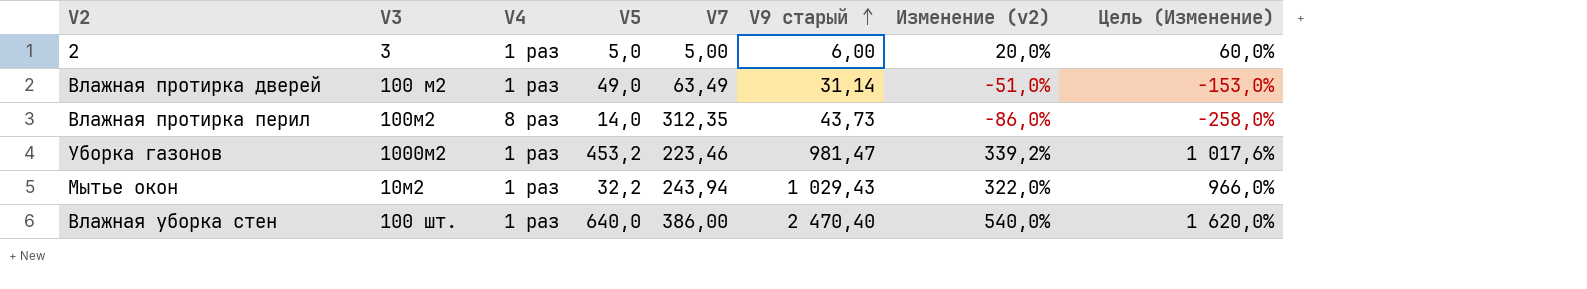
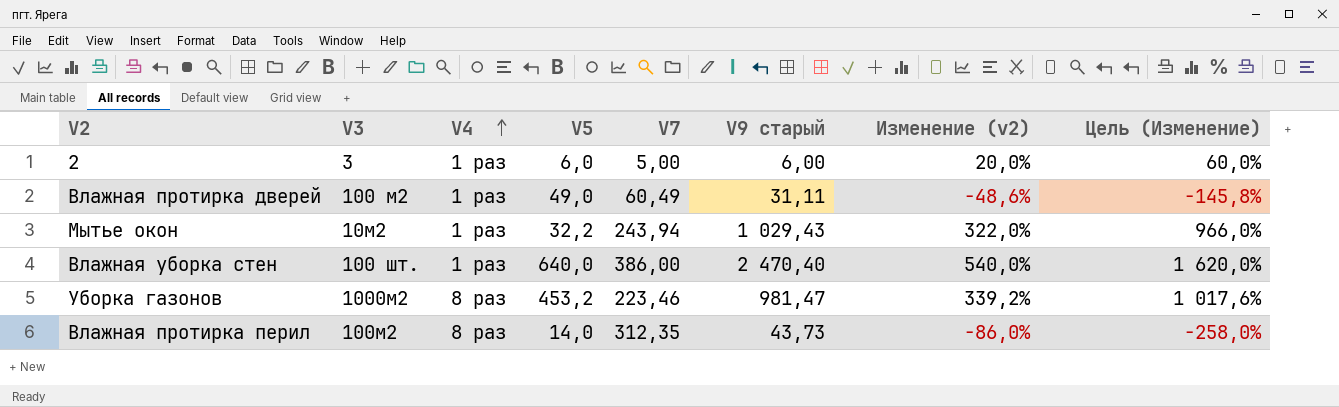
row order: V9 старый ascending -> V4 ascending
2 | V5: 5,0 -> 6,0
Влажная протирка дверей | V7: 63,49 -> 60,49
Влажная протирка дверей | V9 старый: 31,14 -> 31,11
Влажная протирка дверей | Изменение (v2): -51,0% -> -48,6%
Влажная протирка дверей | Цель (Изменение): -153,0% -> -145,8%
Уборка газонов | V4: 1 раз -> 8 раз

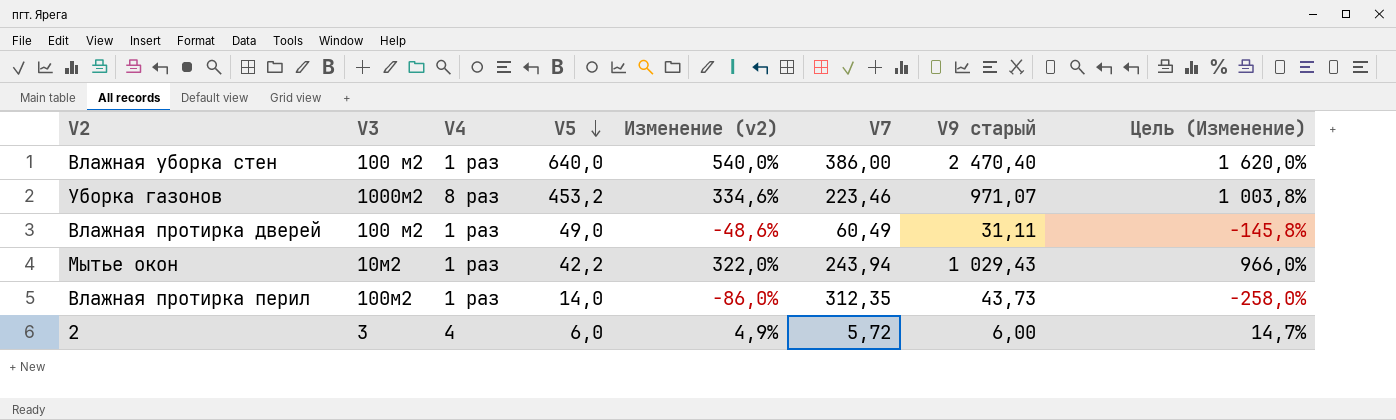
row order: V4 ascending -> V5 descending
column Изменение (v2) | position: 7 -> 5
Влажная уборка стен | V3: 100 шт. -> 100 м2
Уборка газонов | Изменение (v2): 339,2% -> 334,6%
Уборка газонов | V9 старый: 981,47 -> 971,07
Уборка газонов | Цель (Изменение): 1 017,6% -> 1 003,8%
Мытье окон | V5: 32,2 -> 42,2
Влажная протирка перил | V4: 8 раз -> 1 раз
2 | V4: 1 раз -> 4
2 | Изменение (v2): 20,0% -> 4,9%
2 | V7: 5,00 -> 5,72
2 | Цель (Изменение): 60,0% -> 14,7%

